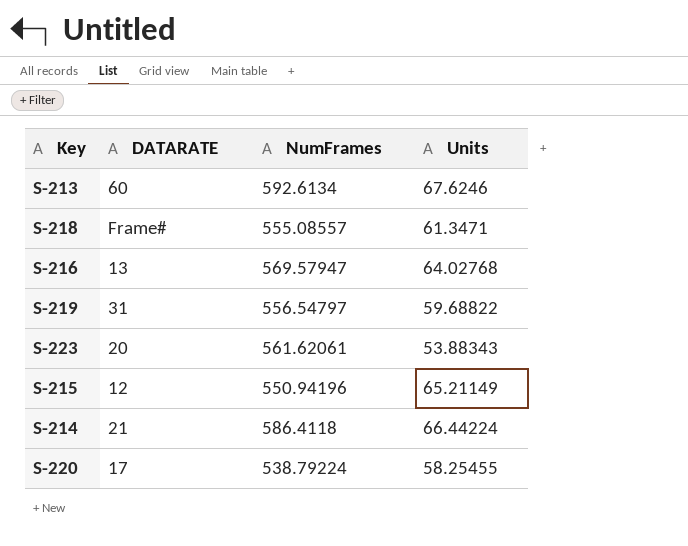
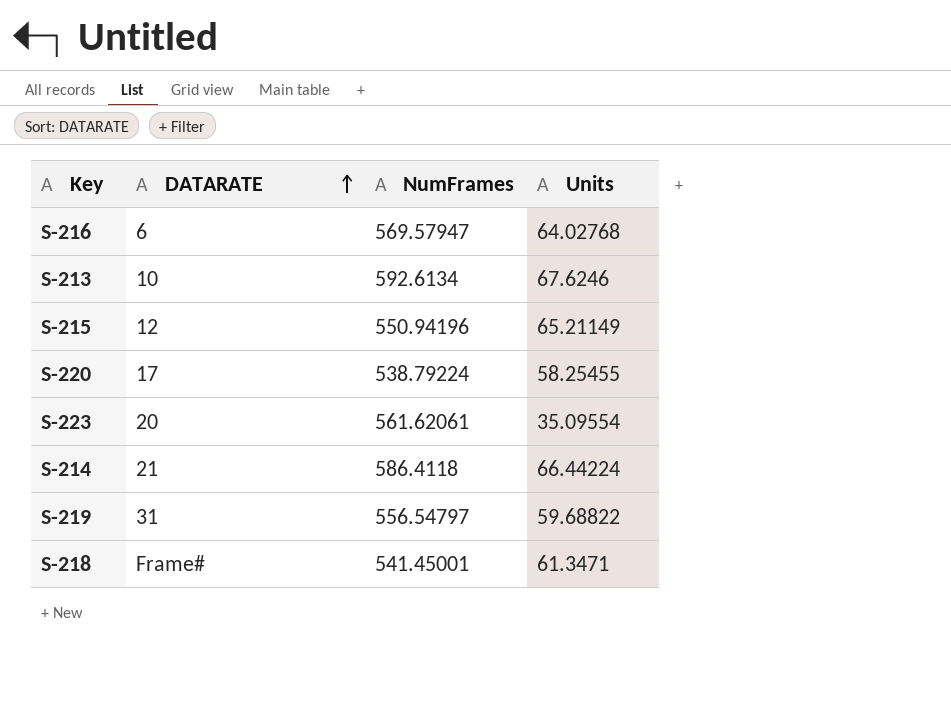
row order: none -> DATARATE ascending
S-216 | DATARATE: 13 -> 6
S-213 | DATARATE: 60 -> 10
S-223 | Units: 53.88343 -> 35.09554
S-218 | NumFrames: 555.08557 -> 541.45001

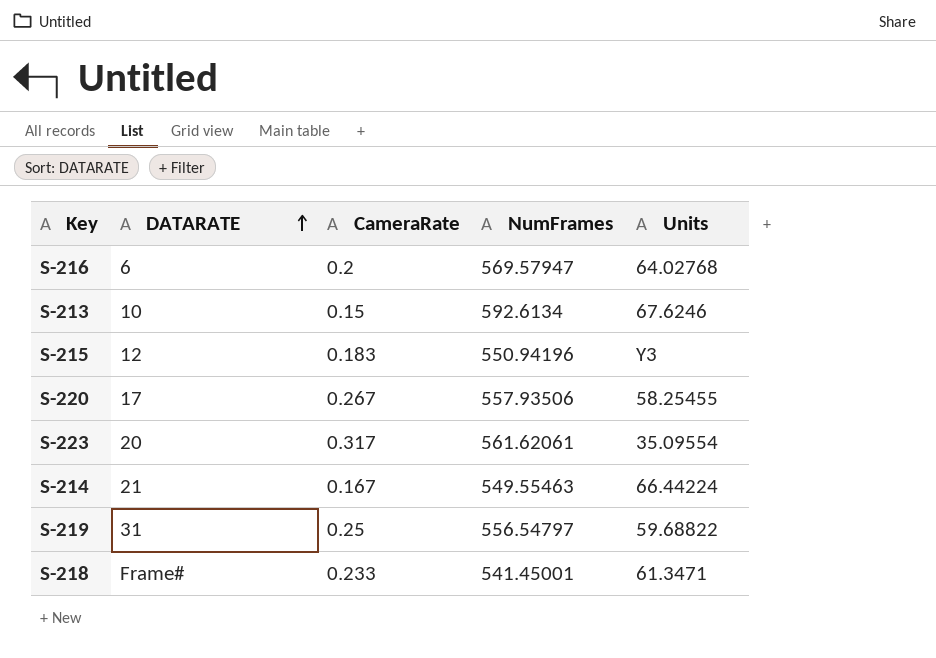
column CameraRate | position: none -> 3
S-215 | Units: 65.21149 -> Y3
S-220 | NumFrames: 538.79224 -> 557.93506
S-214 | NumFrames: 586.4118 -> 549.55463

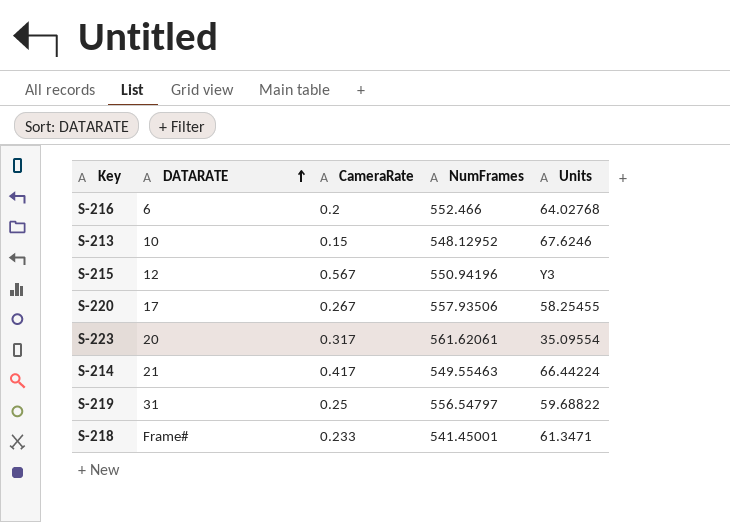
S-216 | NumFrames: 569.57947 -> 552.466
S-213 | NumFrames: 592.6134 -> 548.12952
S-215 | CameraRate: 0.183 -> 0.567
S-214 | CameraRate: 0.167 -> 0.417

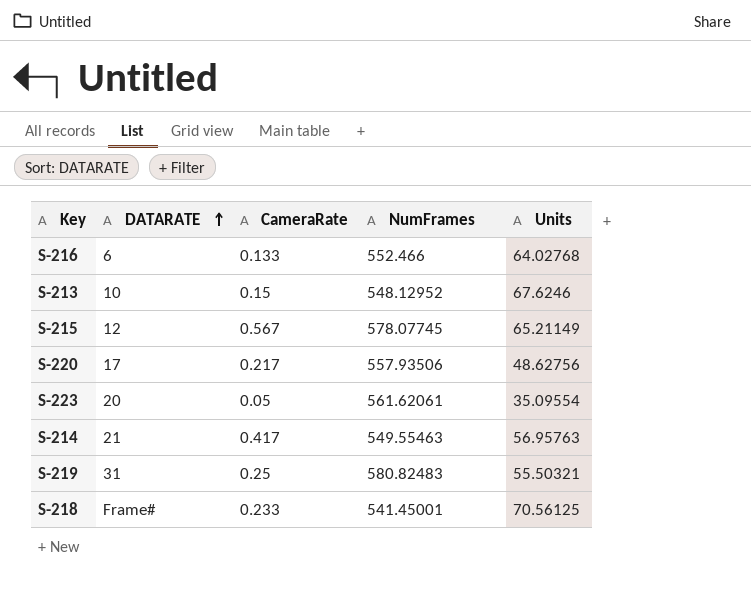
S-216 | CameraRate: 0.2 -> 0.133
S-215 | NumFrames: 550.94196 -> 578.07745
S-215 | Units: Y3 -> 65.21149
S-220 | CameraRate: 0.267 -> 0.217
S-220 | Units: 58.25455 -> 48.62756
S-223 | CameraRate: 0.317 -> 0.05
S-214 | Units: 66.44224 -> 56.95763
S-219 | NumFrames: 556.54797 -> 580.82483
S-219 | Units: 59.68822 -> 55.50321
S-218 | Units: 61.3471 -> 70.56125

